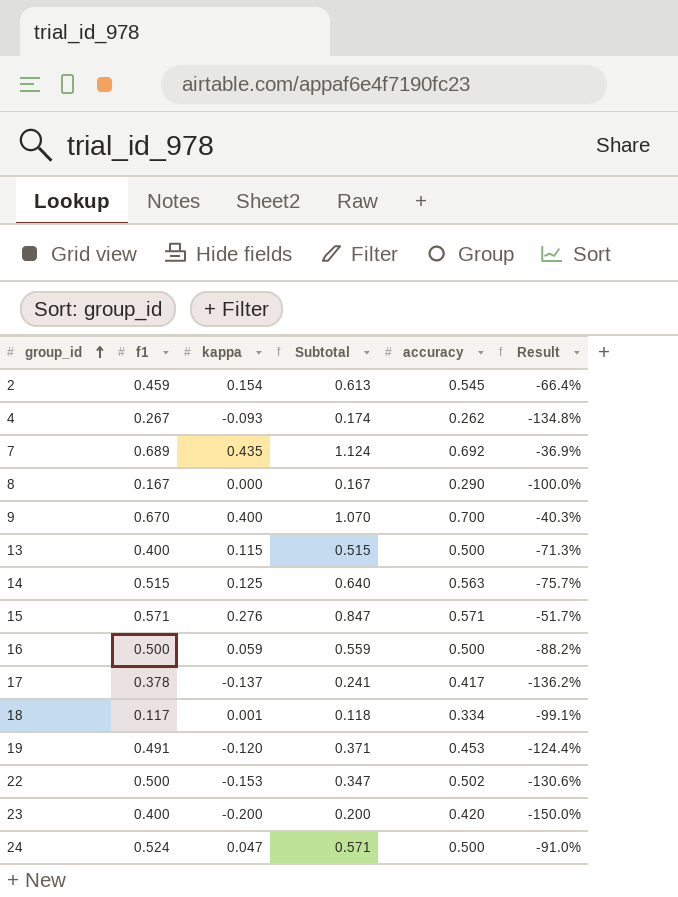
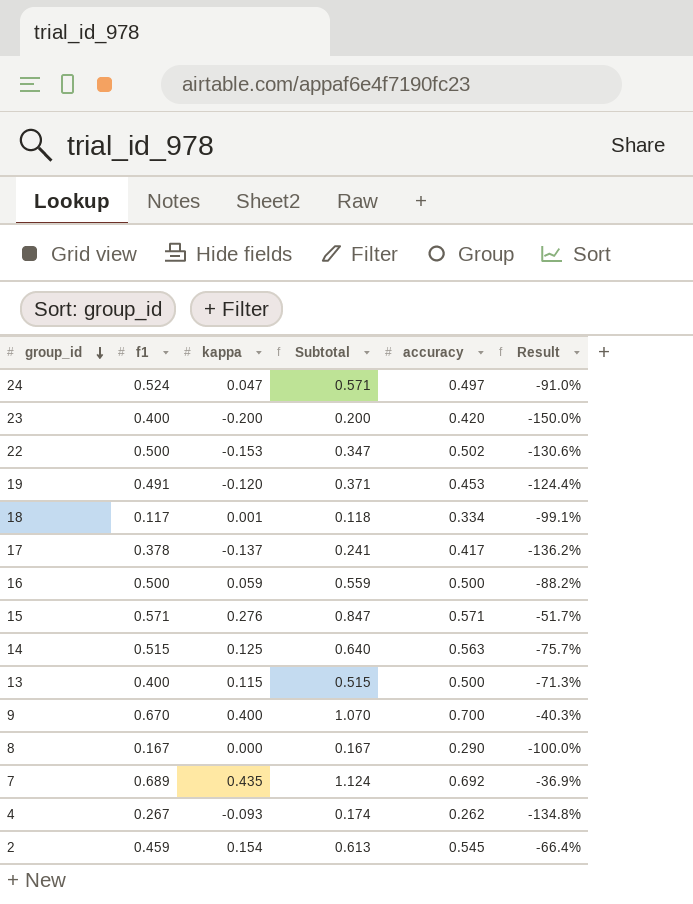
row order: group_id ascending -> group_id descending
24 | accuracy: 0.500 -> 0.497

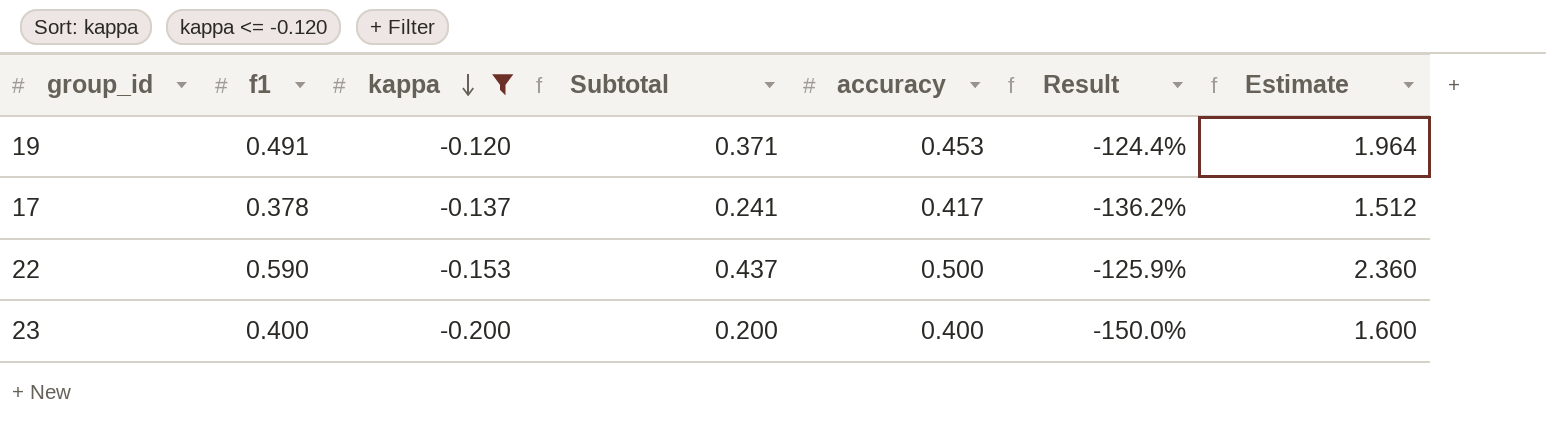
filter: none -> kappa <= -0.120
row order: group_id descending -> kappa descending
column Estimate | formula: none -> [f1] * 4
22 | f1: 0.500 -> 0.590
22 | Subtotal: 0.347 -> 0.437
22 | accuracy: 0.502 -> 0.500
22 | Result: -130.6% -> -125.9%
23 | accuracy: 0.420 -> 0.400

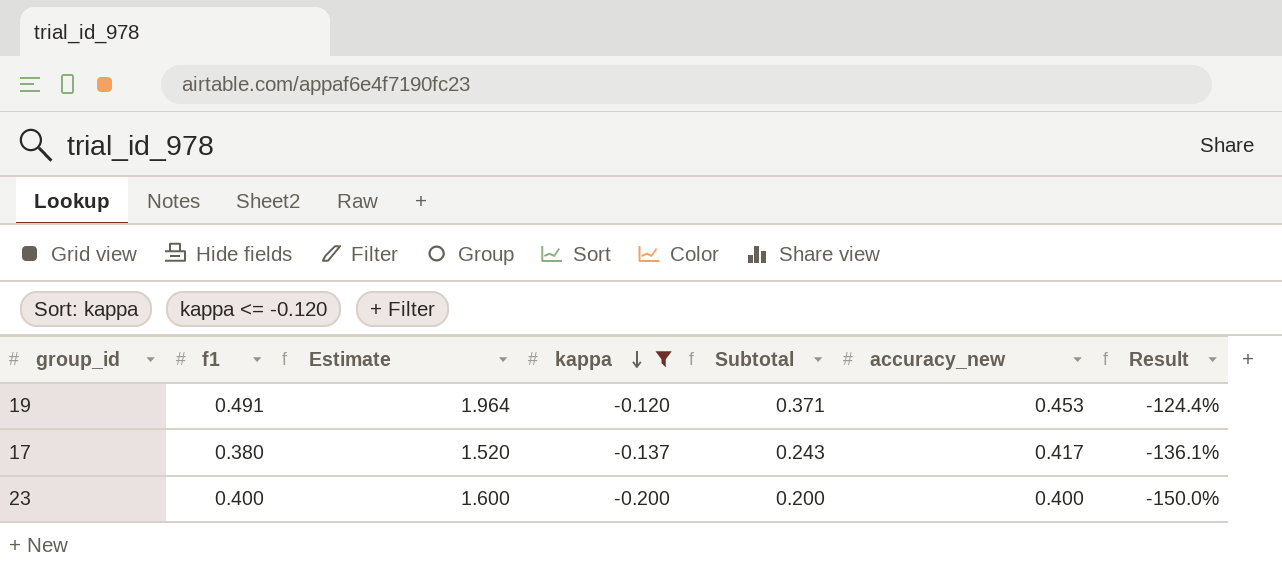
column Estimate | position: 7 -> 3
column name: accuracy -> accuracy_new
row 22: 0.590 | -0.153 | 0.437 | 0.500 | -125.9% | 2.360 -> none
17 | f1: 0.378 -> 0.380
17 | Estimate: 1.512 -> 1.520
17 | Subtotal: 0.241 -> 0.243
17 | Result: -136.2% -> -136.1%

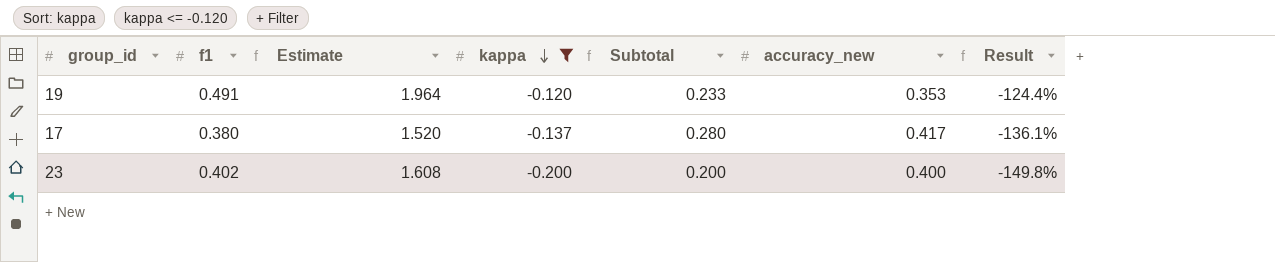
column Subtotal | formula: [f1] + [kappa] -> [kappa] + [accuracy_new]
19 | accuracy_new: 0.453 -> 0.353
23 | f1: 0.400 -> 0.402
23 | Estimate: 1.600 -> 1.608
23 | Result: -150.0% -> -149.8%

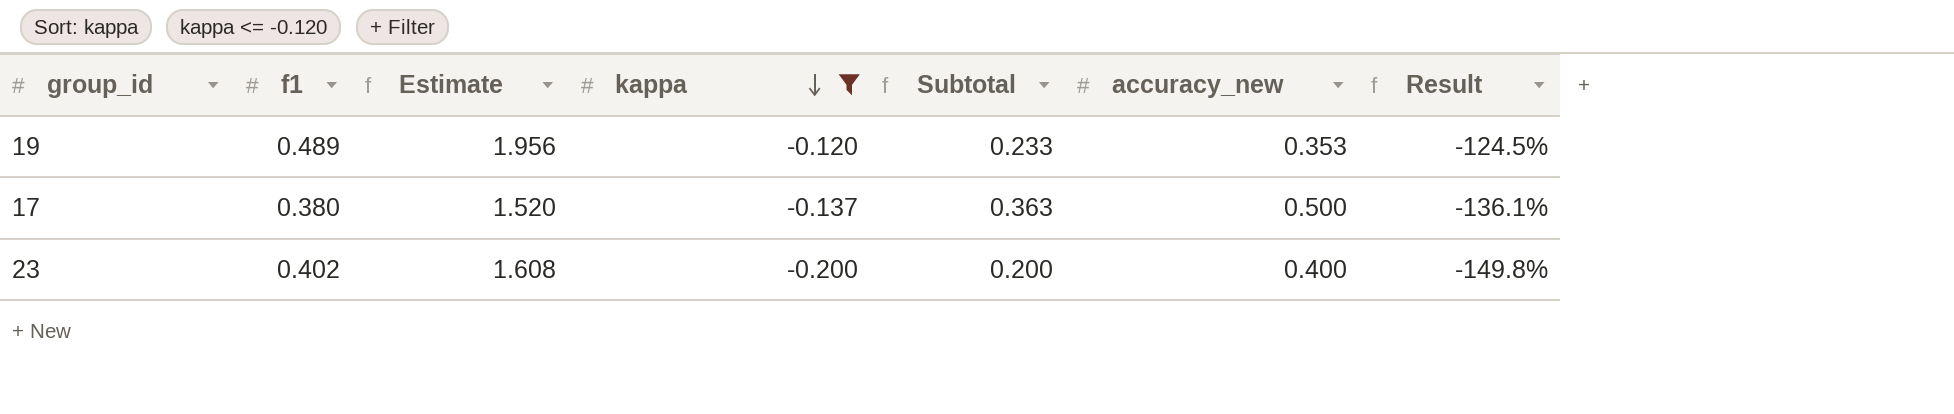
19 | f1: 0.491 -> 0.489
19 | Estimate: 1.964 -> 1.956
19 | Result: -124.4% -> -124.5%
17 | Subtotal: 0.280 -> 0.363
17 | accuracy_new: 0.417 -> 0.500

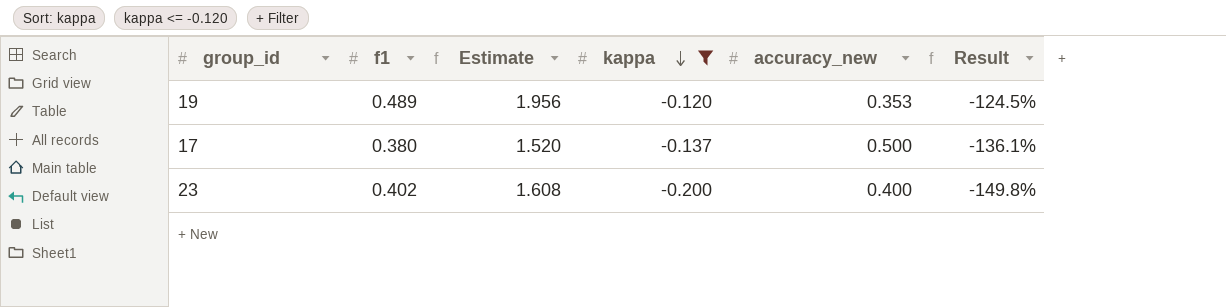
column Subtotal | formula: [kappa] + [accuracy_new] -> none

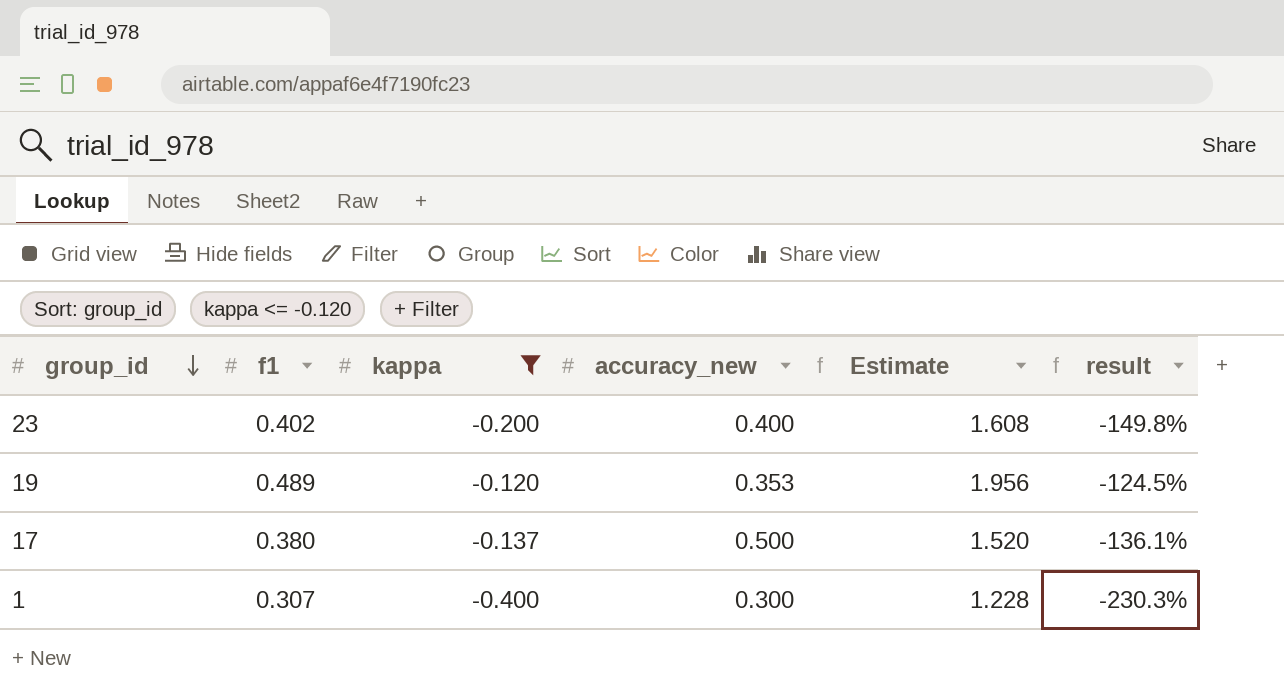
row order: kappa descending -> group_id descending
column Estimate | position: 3 -> 5
column name: Result -> result
row 1: none -> 0.307 | -0.400 | 0.300 | 1.228 | -230.3%

